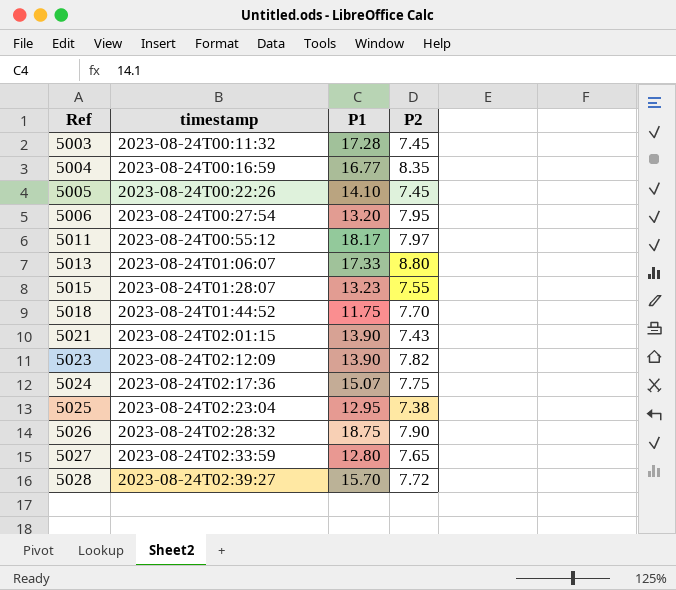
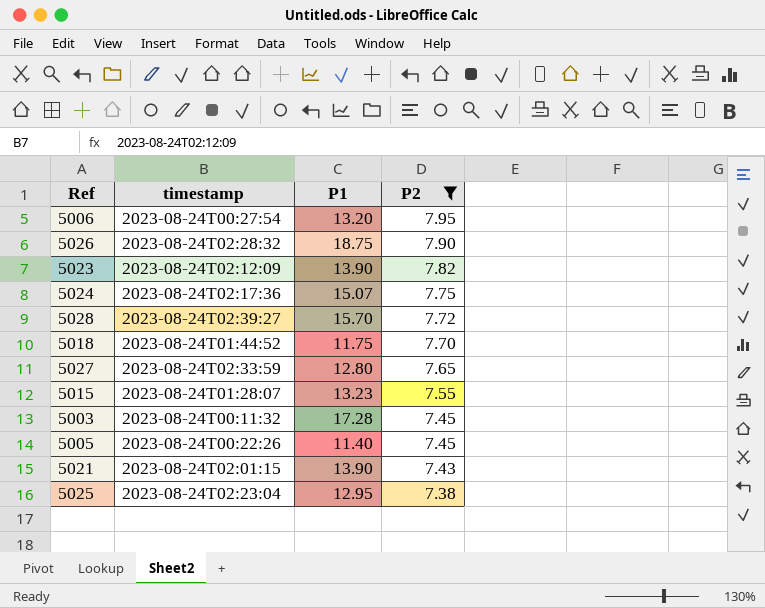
filter: none -> P2 <= 7.95
row order: Ref ascending -> P2 descending
5005 | P1: 14.10 -> 11.40

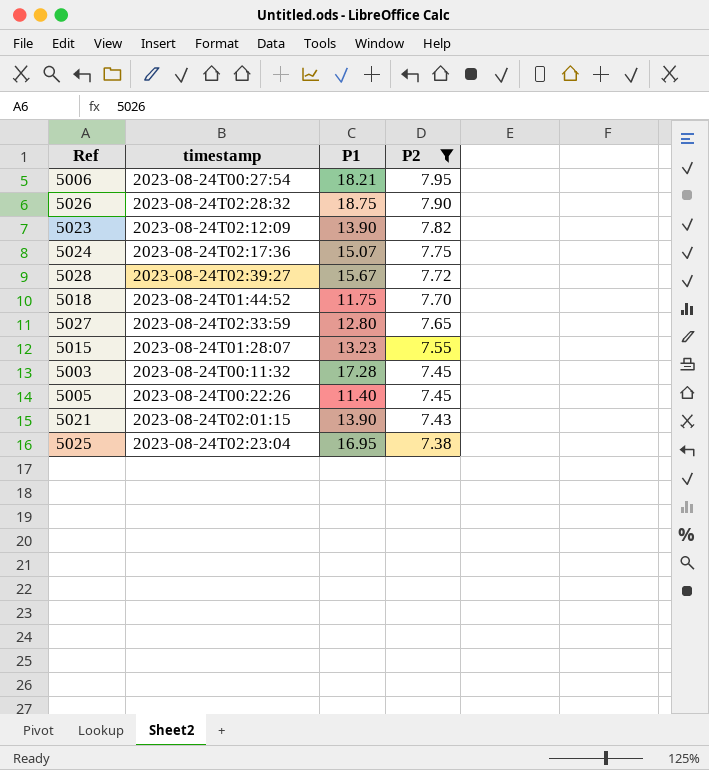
5006 | P1: 13.20 -> 18.21
5028 | P1: 15.70 -> 15.67
5025 | P1: 12.95 -> 16.95

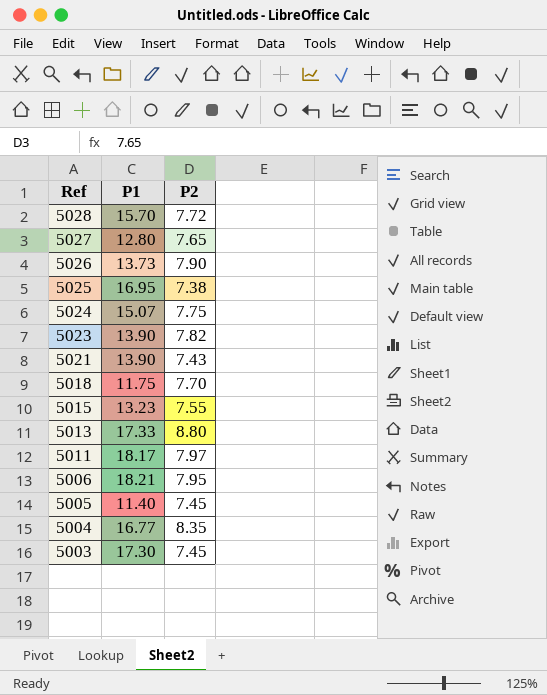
filter: P2 <= 7.95 -> none
row order: P2 descending -> Ref descending
column timestamp | position: 2 -> none
5028 | P1: 15.67 -> 15.70
5026 | P1: 18.75 -> 13.73
5003 | P1: 17.28 -> 17.30

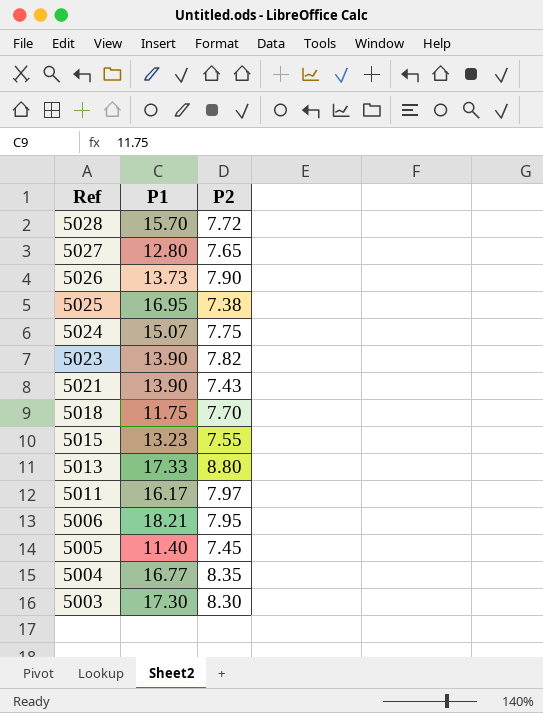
5011 | P1: 18.17 -> 16.17
5003 | P2: 7.45 -> 8.30

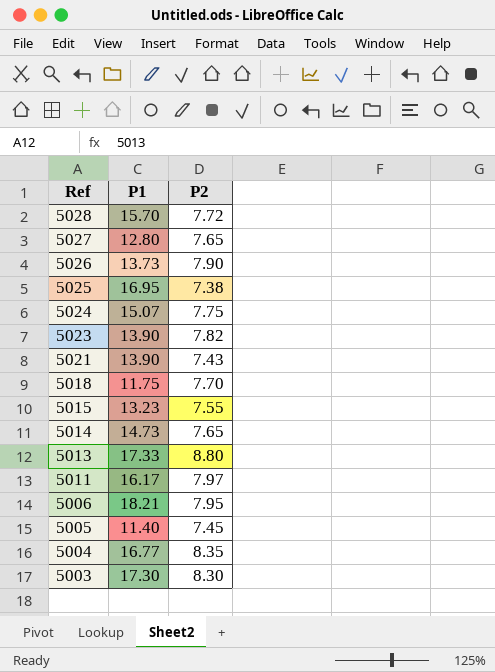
row 5014: none -> 14.73 | 7.65

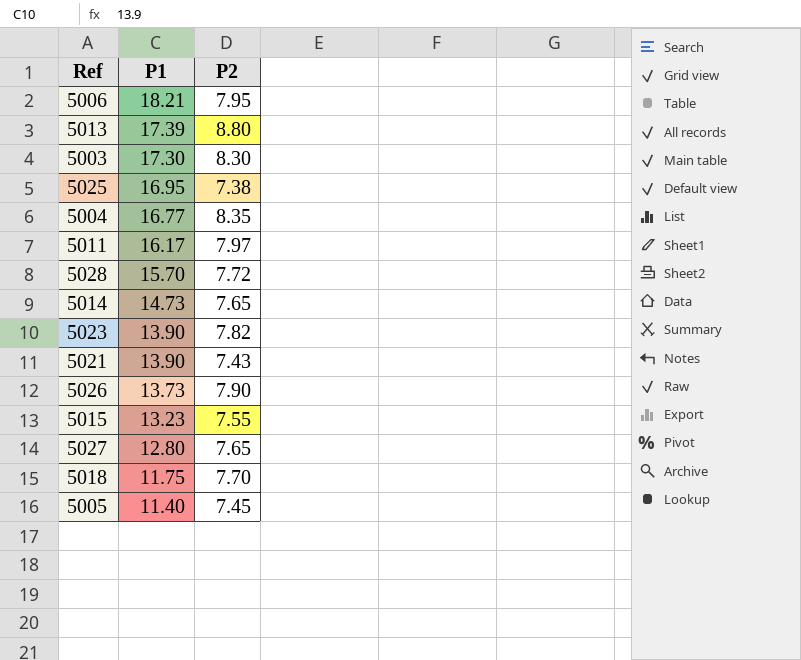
row order: Ref descending -> P1 descending
row 5024: 15.07 | 7.75 -> none
5013 | P1: 17.33 -> 17.39

